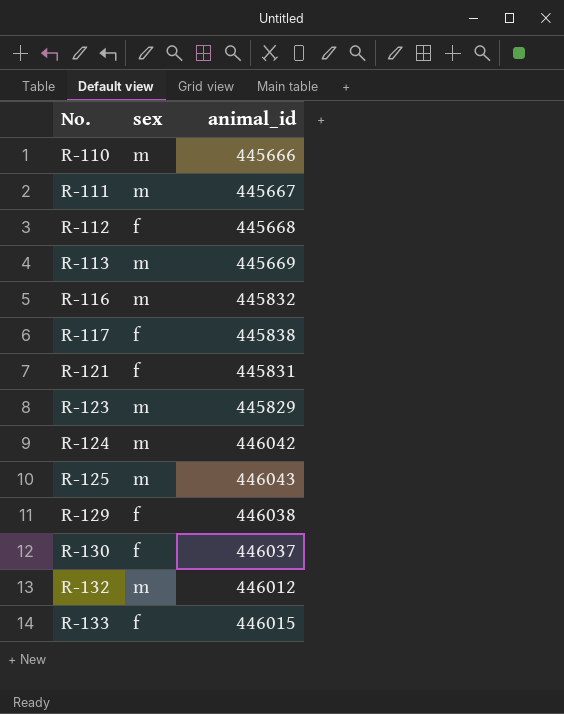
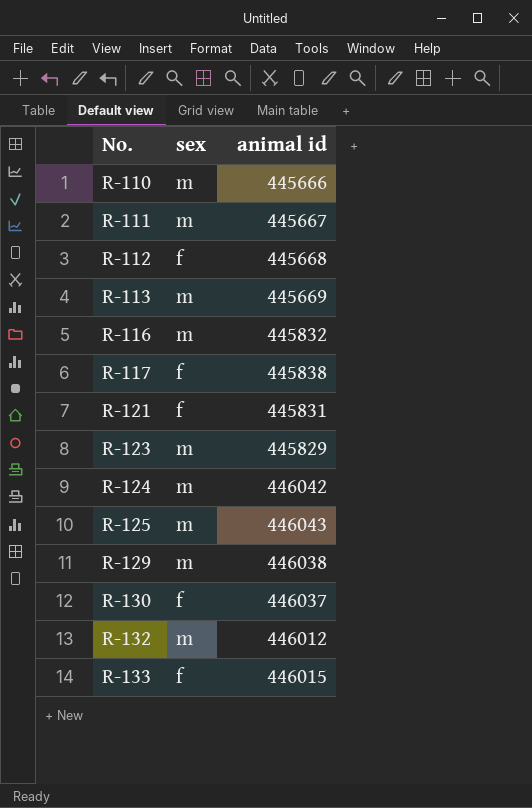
column name: animal_id -> animal id
R-129 | sex: f -> m

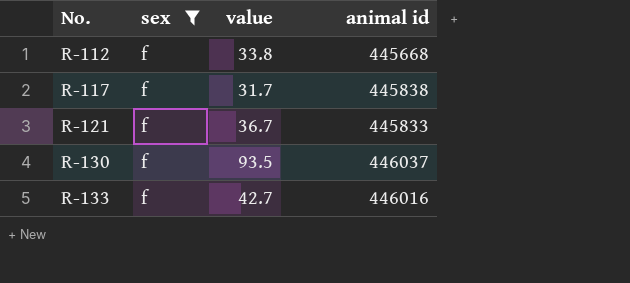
filter: none -> sex = f
column value | position: none -> 3
R-121 | animal id: 445831 -> 445833
R-133 | animal id: 446015 -> 446016

